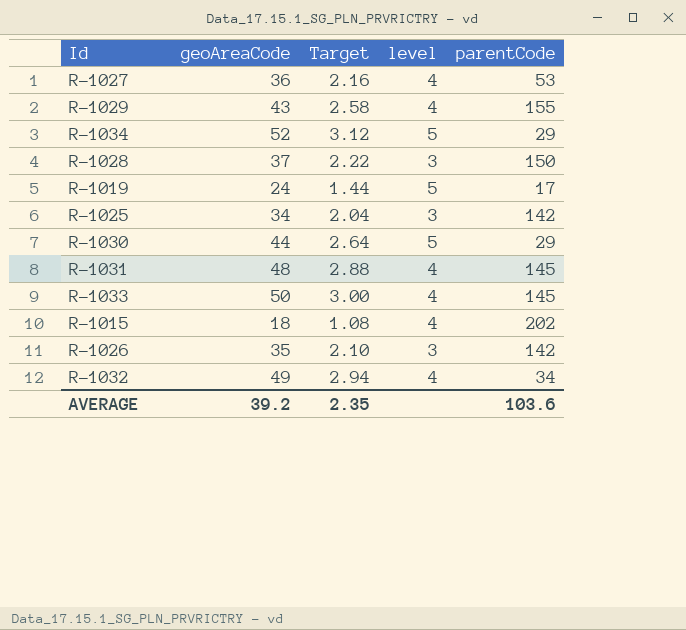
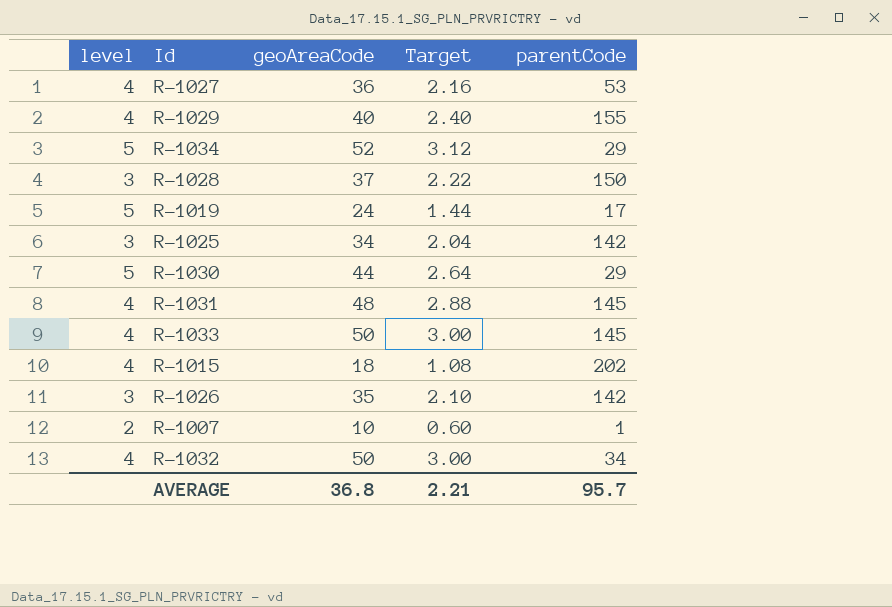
column level | position: 4 -> 1
R-1029 | geoAreaCode: 43 -> 40
R-1029 | Target: 2.58 -> 2.40
row R-1007: none -> 2 | 10 | 0.60 | 1
R-1032 | geoAreaCode: 49 -> 50
R-1032 | Target: 2.94 -> 3.00
AVERAGE | geoAreaCode: 39.2 -> 36.8
AVERAGE | Target: 2.35 -> 2.21
AVERAGE | parentCode: 103.6 -> 95.7

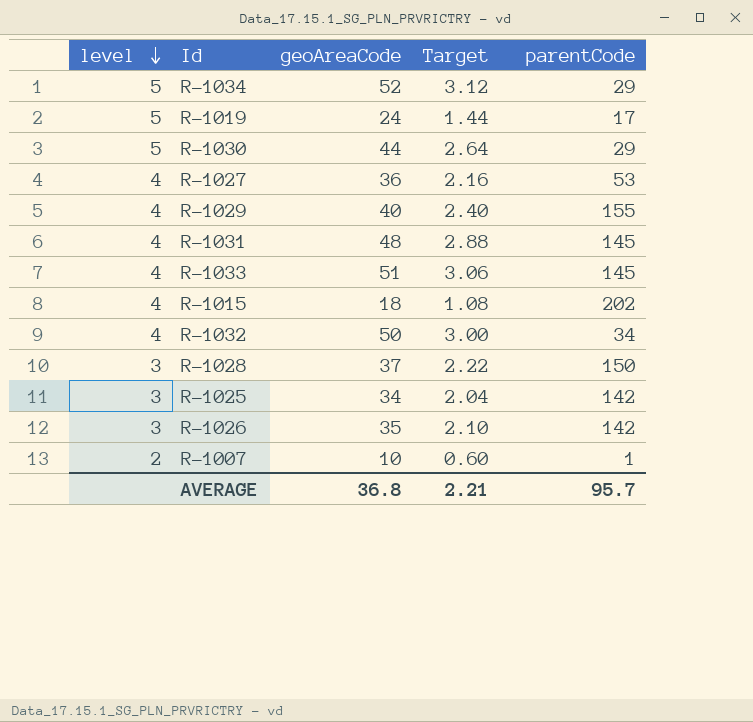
row order: none -> level descending
R-1033 | geoAreaCode: 50 -> 51
R-1033 | Target: 3.00 -> 3.06

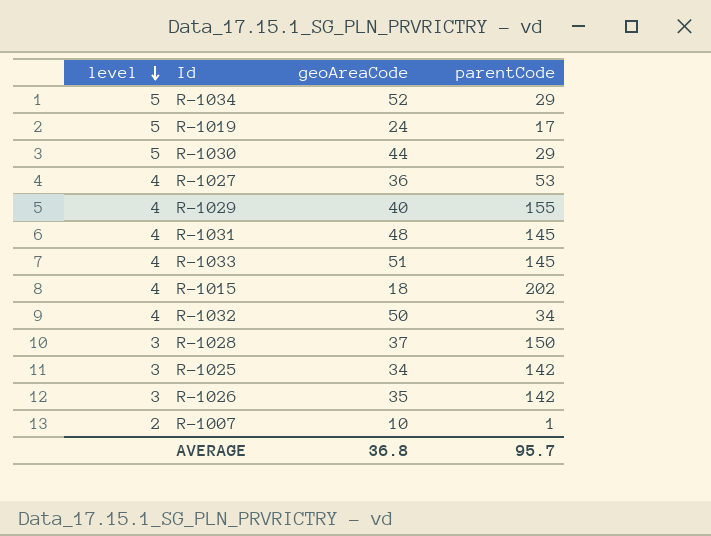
column Target | formula: [geoAreaCode] * 0.06 -> none

